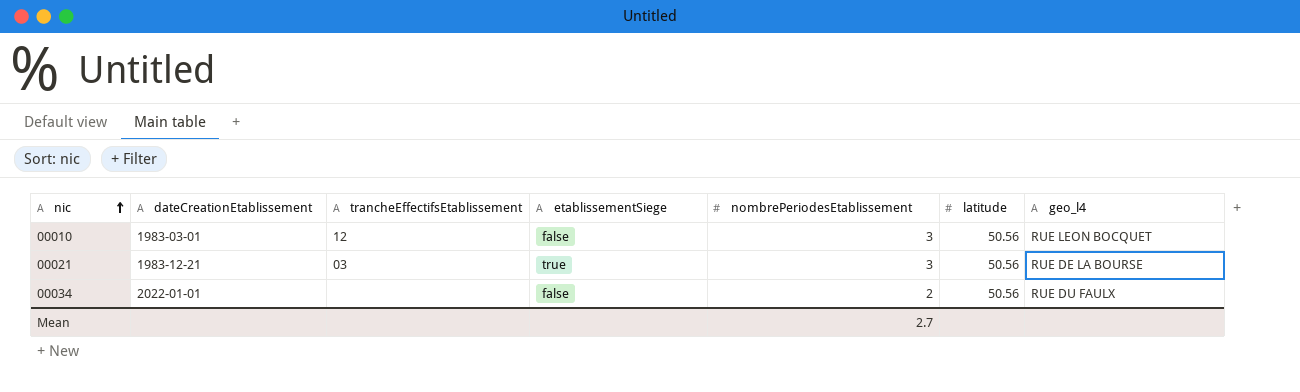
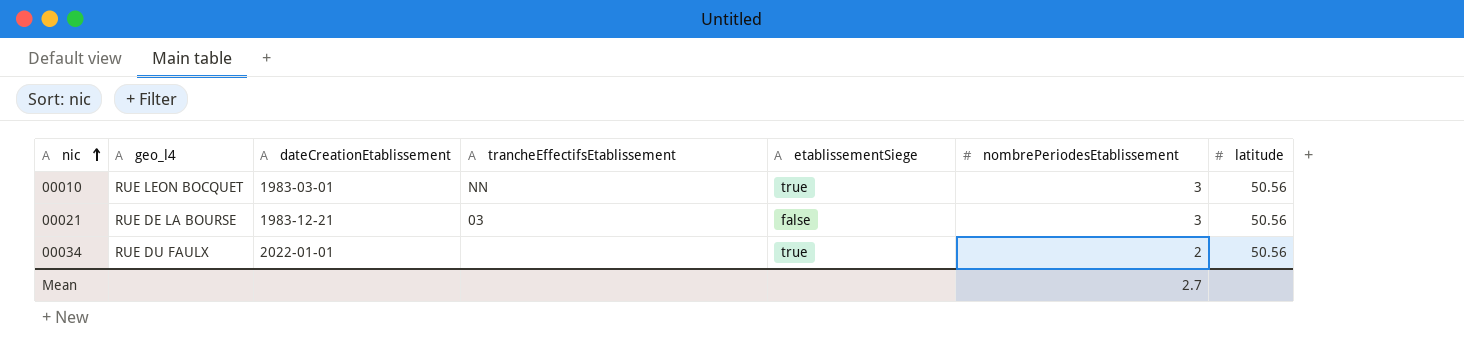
column geo_l4 | position: 7 -> 2
00010 | trancheEffectifsEtablissement: 12 -> NN
00010 | etablissementSiege: false -> true
00021 | etablissementSiege: true -> false
00034 | etablissementSiege: false -> true

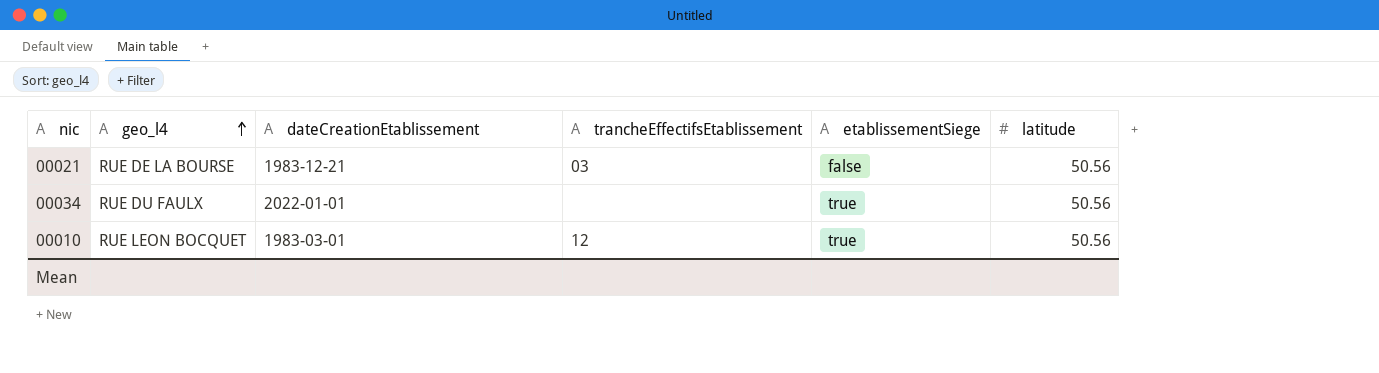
row order: nic ascending -> geo_l4 ascending
column nombrePeriodesEtablissement | position: 6 -> none
00010 | trancheEffectifsEtablissement: NN -> 12

